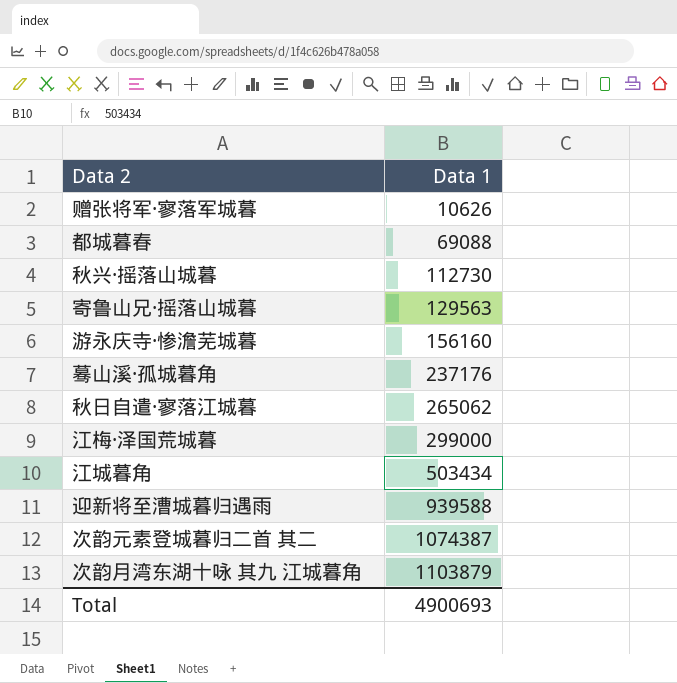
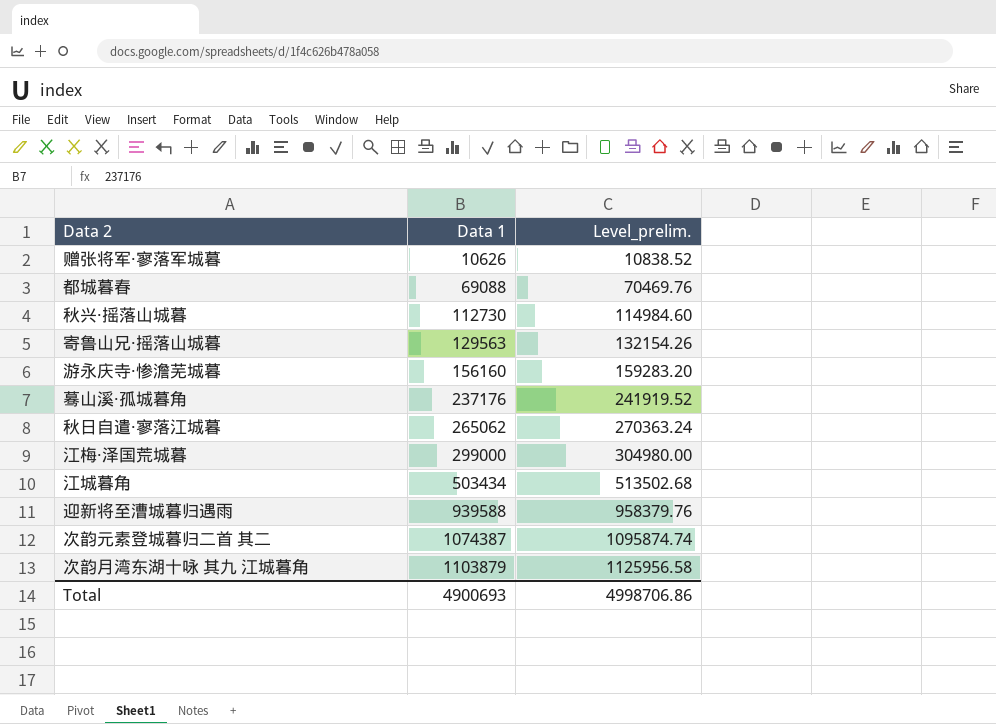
column Level_prelim. | formula: none -> [Data 1] * 1.02

